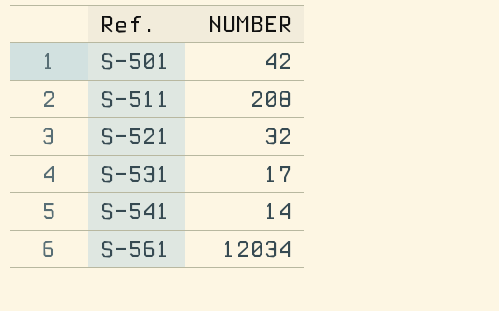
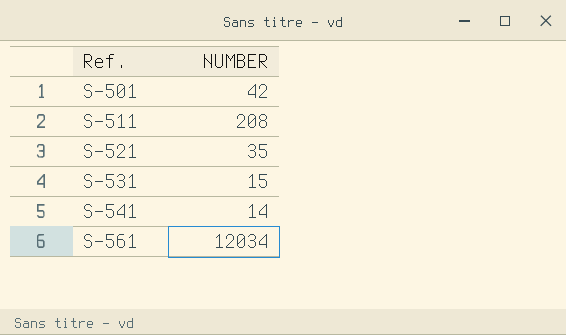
S-521 | NUMBER: 32 -> 35
S-531 | NUMBER: 17 -> 15

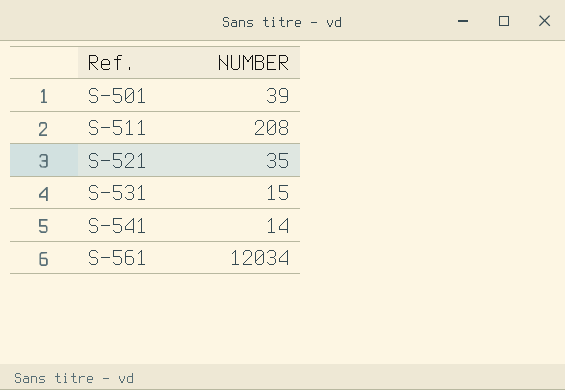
S-501 | NUMBER: 42 -> 39

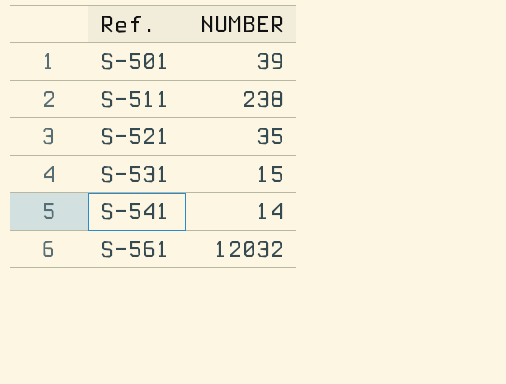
S-511 | NUMBER: 208 -> 238
S-561 | NUMBER: 12034 -> 12032

